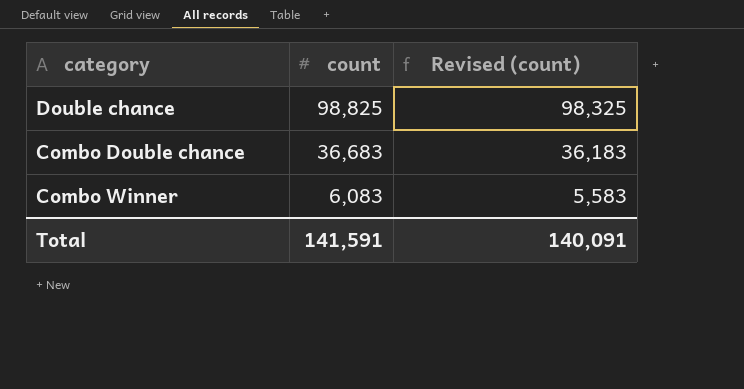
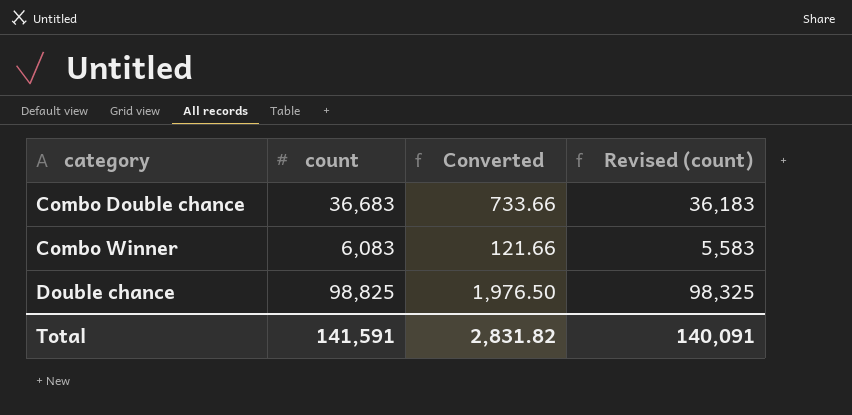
row order: count descending -> category ascending
column Converted | formula: none -> [count] * 0.02

